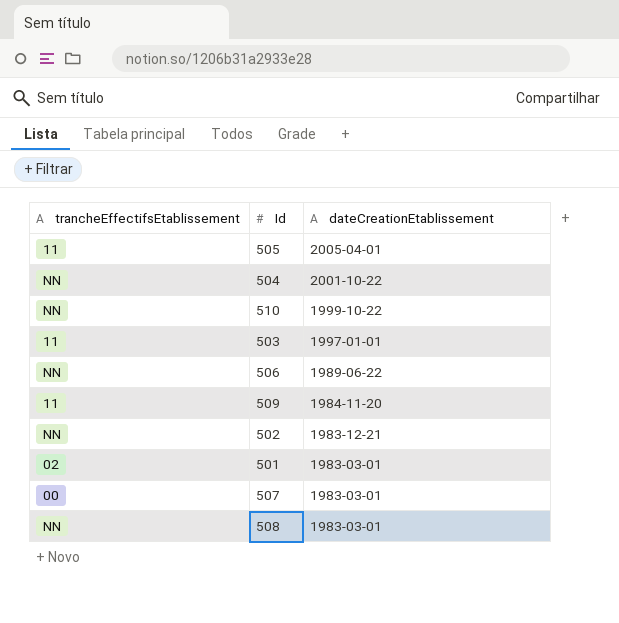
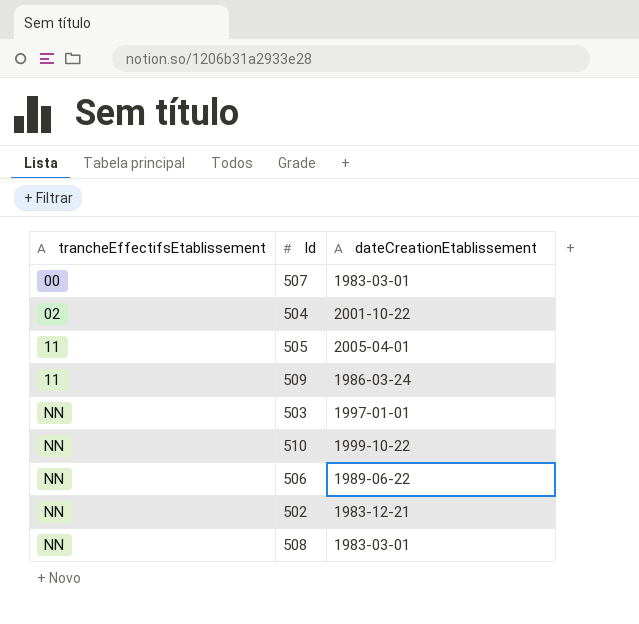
row order: dateCreationEtablissement descending -> trancheEffectifsEtablissement ascending
row 501: 02 | 1983-03-01 -> none
504 | trancheEffectifsEtablissement: NN -> 02
509 | dateCreationEtablissement: 1984-11-20 -> 1986-03-24
503 | trancheEffectifsEtablissement: 11 -> NN

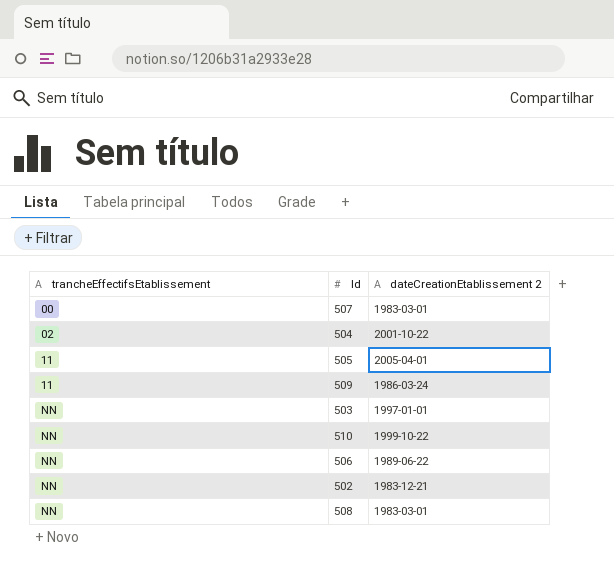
column name: dateCreationEtablissement -> dateCreationEtablissement 2

